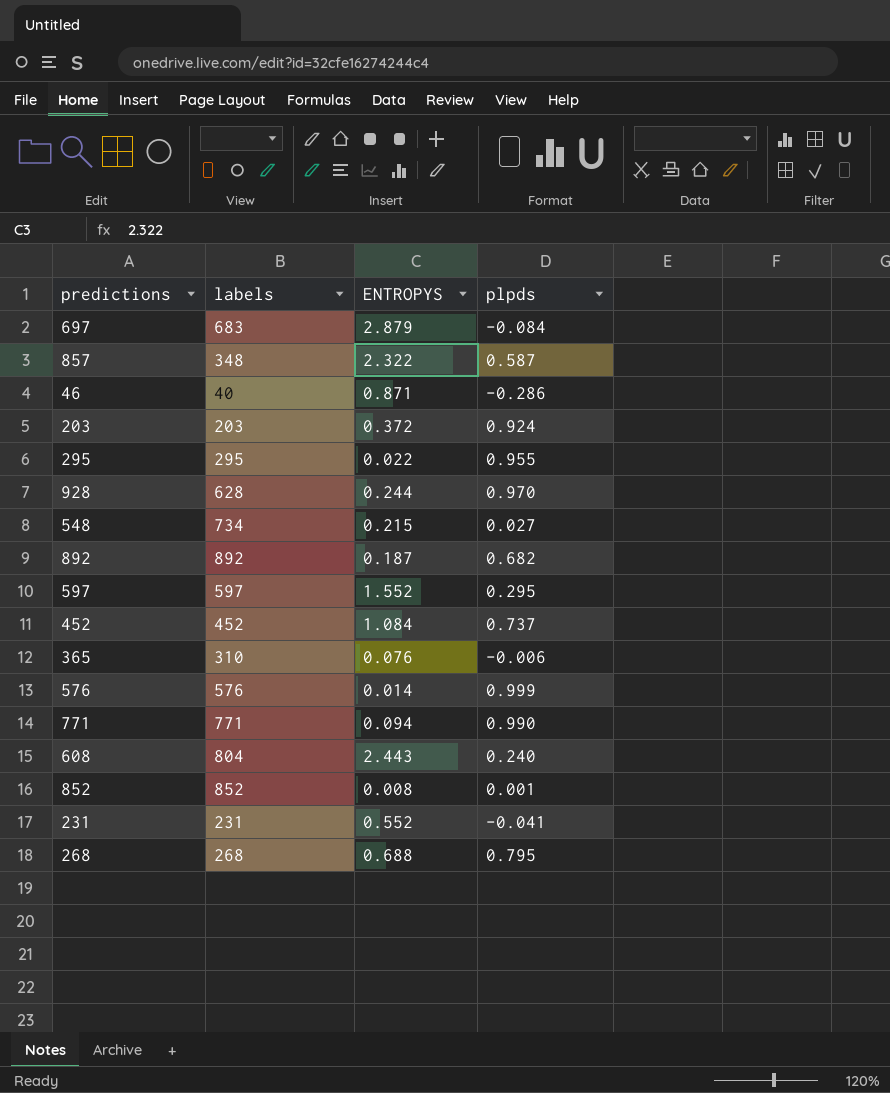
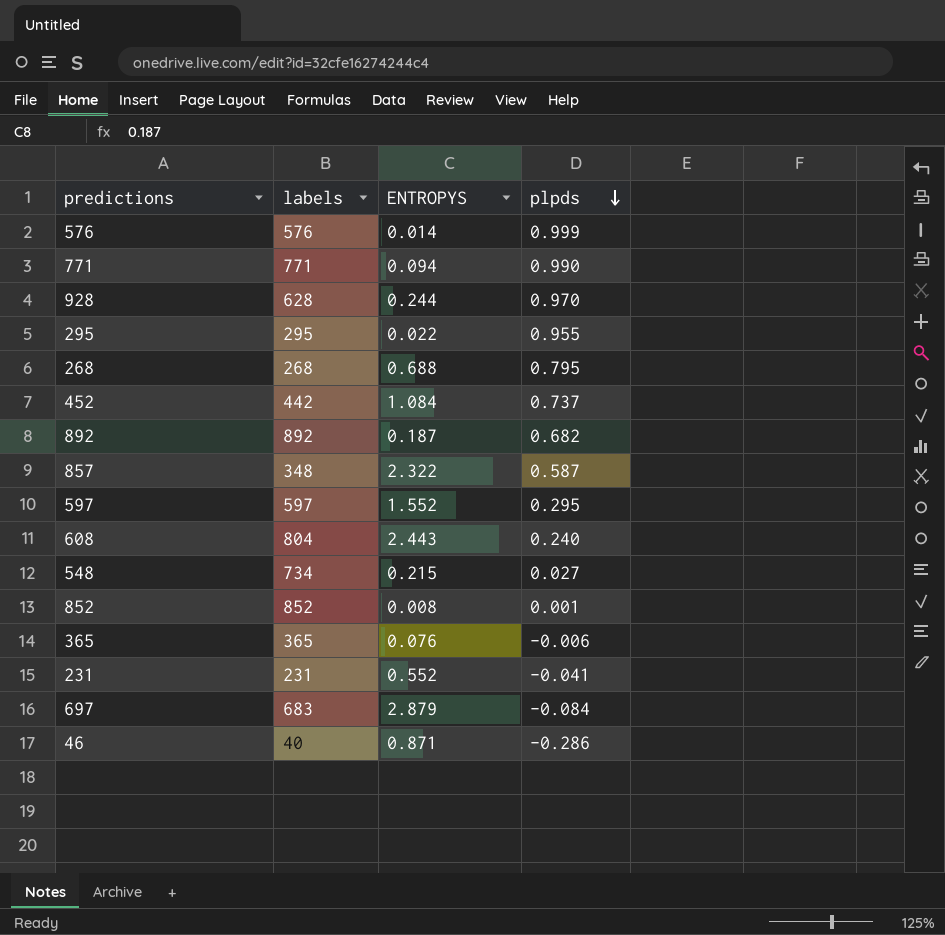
row order: none -> plpds descending
row 203: 203 | 0.372 | 0.924 -> none
452 | labels: 452 -> 442
365 | labels: 310 -> 365

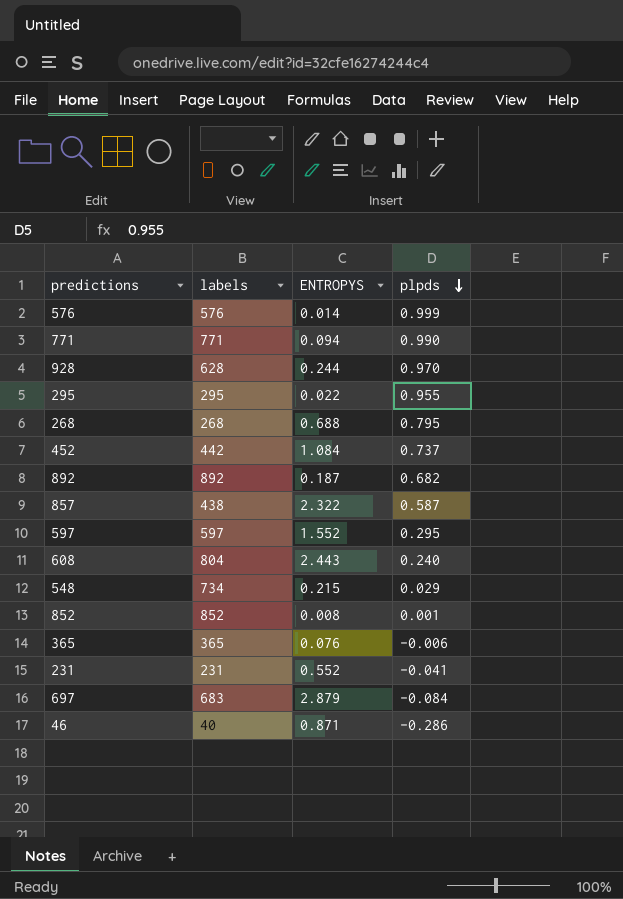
857 | labels: 348 -> 438
548 | plpds: 0.027 -> 0.029

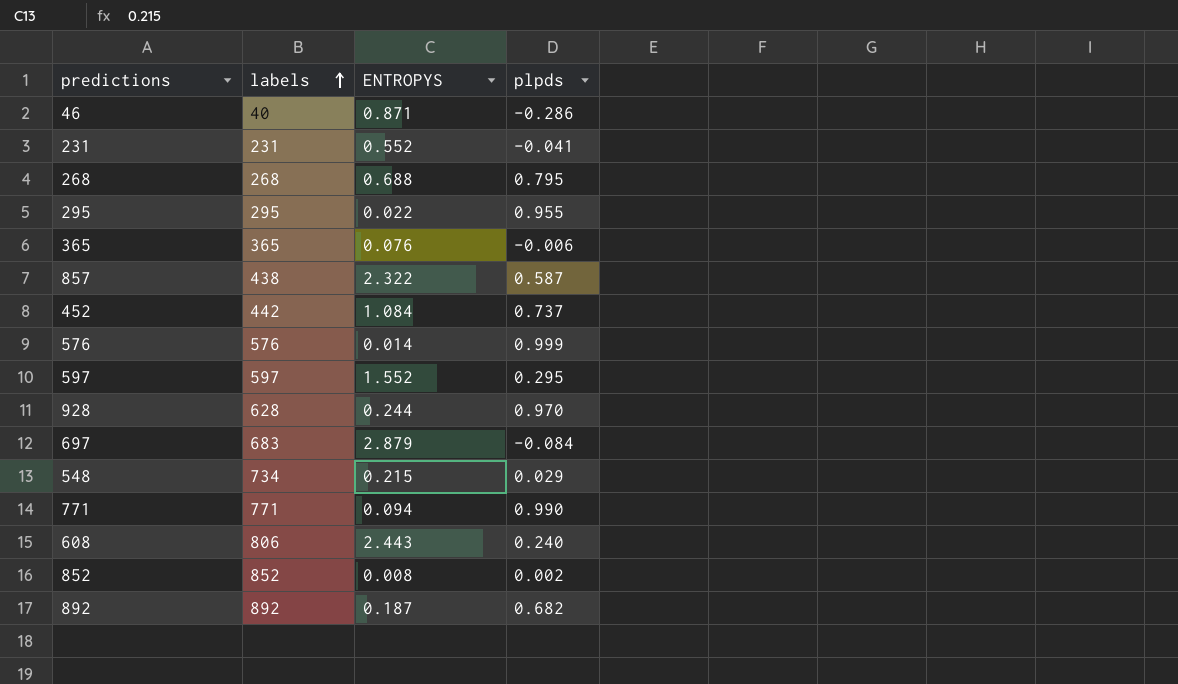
row order: plpds descending -> labels ascending
608 | labels: 804 -> 806
852 | plpds: 0.001 -> 0.002

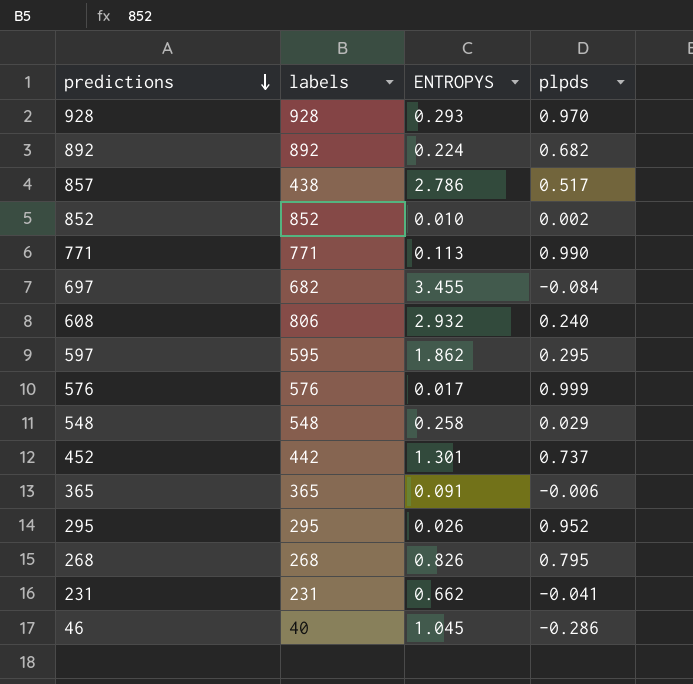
row order: labels ascending -> predictions descending
928 | labels: 628 -> 928
928 | ENTROPYS: 0.244 -> 0.293
892 | ENTROPYS: 0.187 -> 0.224
857 | ENTROPYS: 2.322 -> 2.786
857 | plpds: 0.587 -> 0.517
852 | ENTROPYS: 0.008 -> 0.010
771 | ENTROPYS: 0.094 -> 0.113
697 | labels: 683 -> 682
697 | ENTROPYS: 2.879 -> 3.455
608 | ENTROPYS: 2.443 -> 2.932
597 | labels: 597 -> 595
597 | ENTROPYS: 1.552 -> 1.862
576 | ENTROPYS: 0.014 -> 0.017
548 | labels: 734 -> 548
548 | ENTROPYS: 0.215 -> 0.258
452 | ENTROPYS: 1.084 -> 1.301
365 | ENTROPYS: 0.076 -> 0.091
295 | ENTROPYS: 0.022 -> 0.026
295 | plpds: 0.955 -> 0.952
268 | ENTROPYS: 0.688 -> 0.826
231 | ENTROPYS: 0.552 -> 0.662
46 | ENTROPYS: 0.871 -> 1.045

